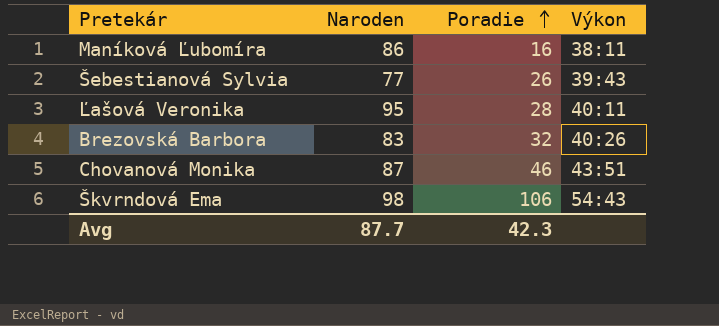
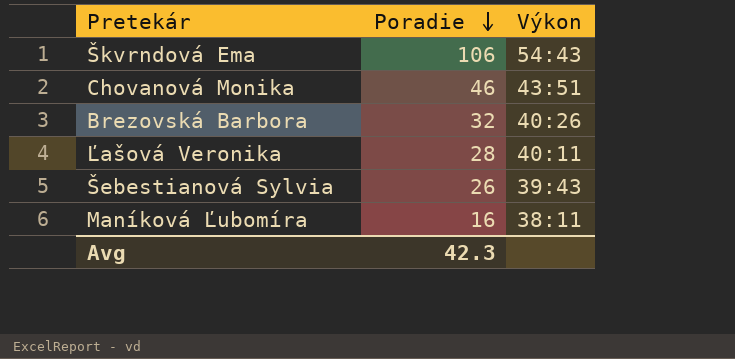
row order: Poradie ascending -> Poradie descending
column Naroden | position: 2 -> none

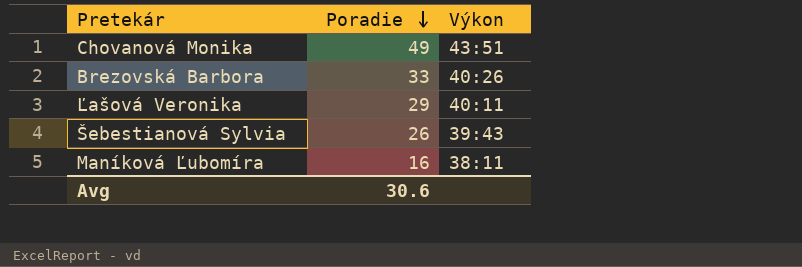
row Škvrndová Ema: 106 | 54:43 -> none
Chovanová Monika | Poradie: 46 -> 49
Brezovská Barbora | Poradie: 32 -> 33
Ľašová Veronika | Poradie: 28 -> 29
Avg | Poradie: 42.3 -> 30.6

